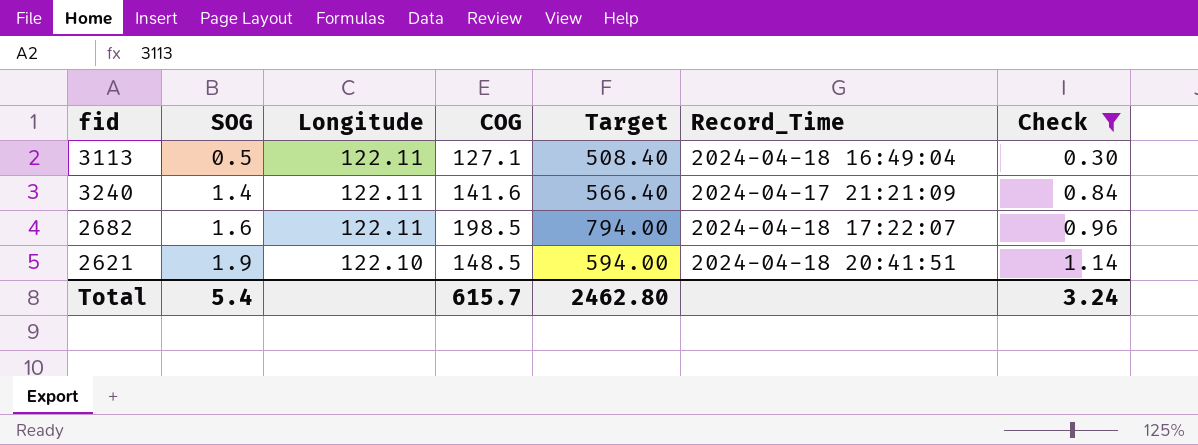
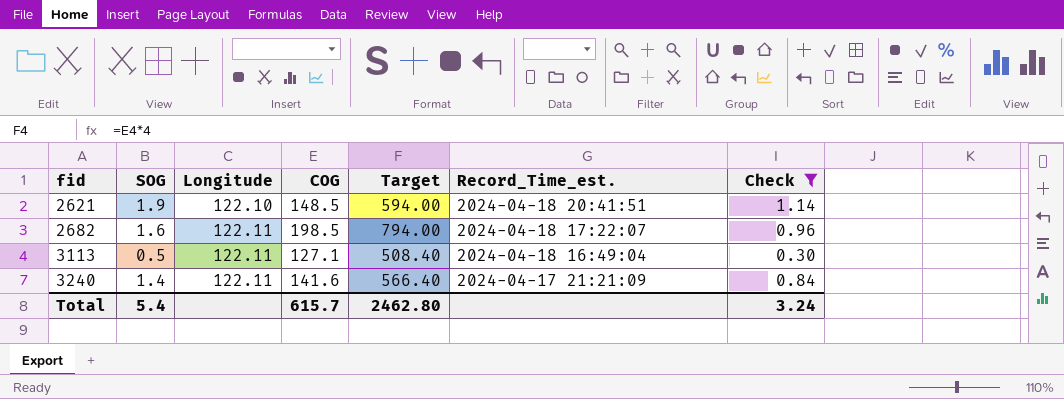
row order: SOG ascending -> fid ascending
column name: Record_Time -> Record_Time_est.

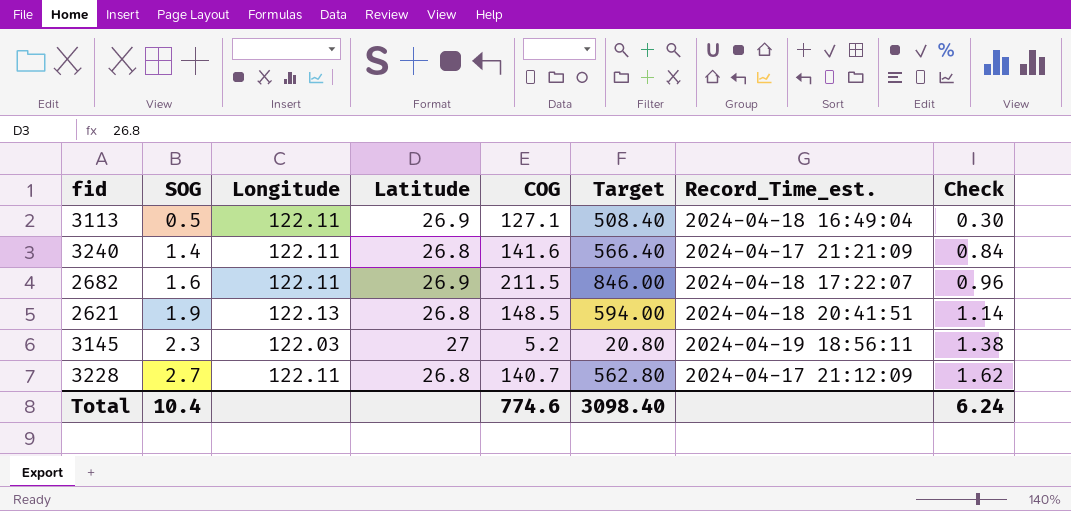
filter: Check <= 1.14 -> none
row order: fid ascending -> SOG ascending
column Latitude | position: none -> 4
2682 | COG: 198.5 -> 211.5
2682 | Target: 794.00 -> 846.00
2621 | Longitude: 122.10 -> 122.13
Total | SOG: 5.4 -> 10.4
Total | COG: 615.7 -> 774.6
Total | Target: 2462.80 -> 3098.40
Total | Check: 3.24 -> 6.24

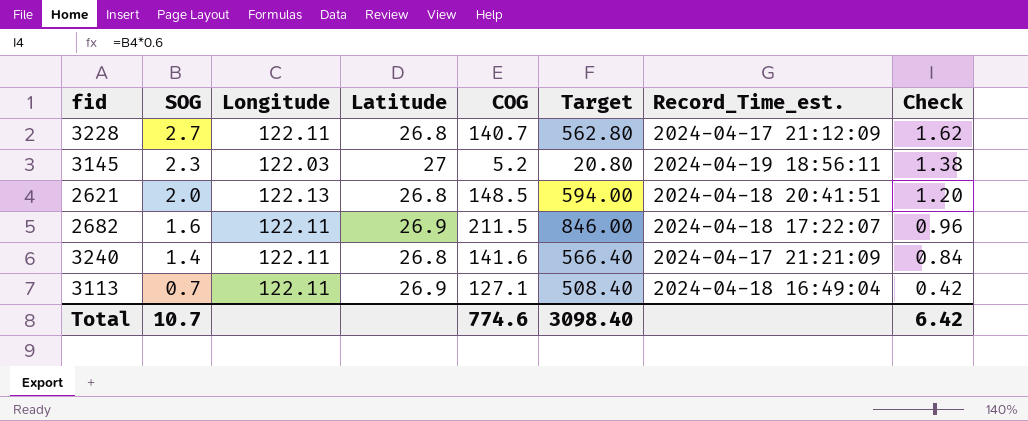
row order: SOG ascending -> SOG descending
2621 | SOG: 1.9 -> 2.0
2621 | Check: 1.14 -> 1.20
3113 | SOG: 0.5 -> 0.7
3113 | Check: 0.30 -> 0.42
Total | SOG: 10.4 -> 10.7
Total | Check: 6.24 -> 6.42

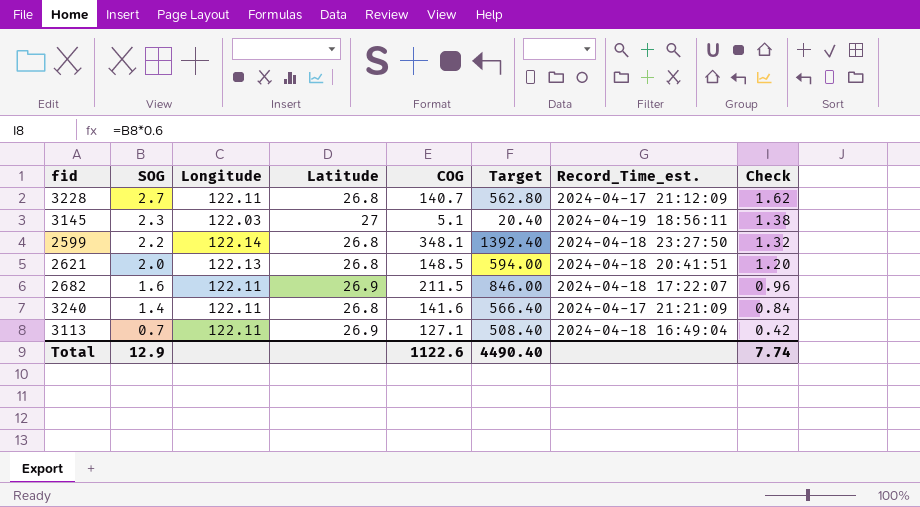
3145 | COG: 5.2 -> 5.1
3145 | Target: 20.80 -> 20.40
row 2599: none -> 2.2 | 122.14 | 26.8 | 348.1 | 1392.40 | 2024-04-18 23:27:50 | 1.32
Total | SOG: 10.7 -> 12.9
Total | COG: 774.6 -> 1122.6
Total | Target: 3098.40 -> 4490.40
Total | Check: 6.42 -> 7.74

